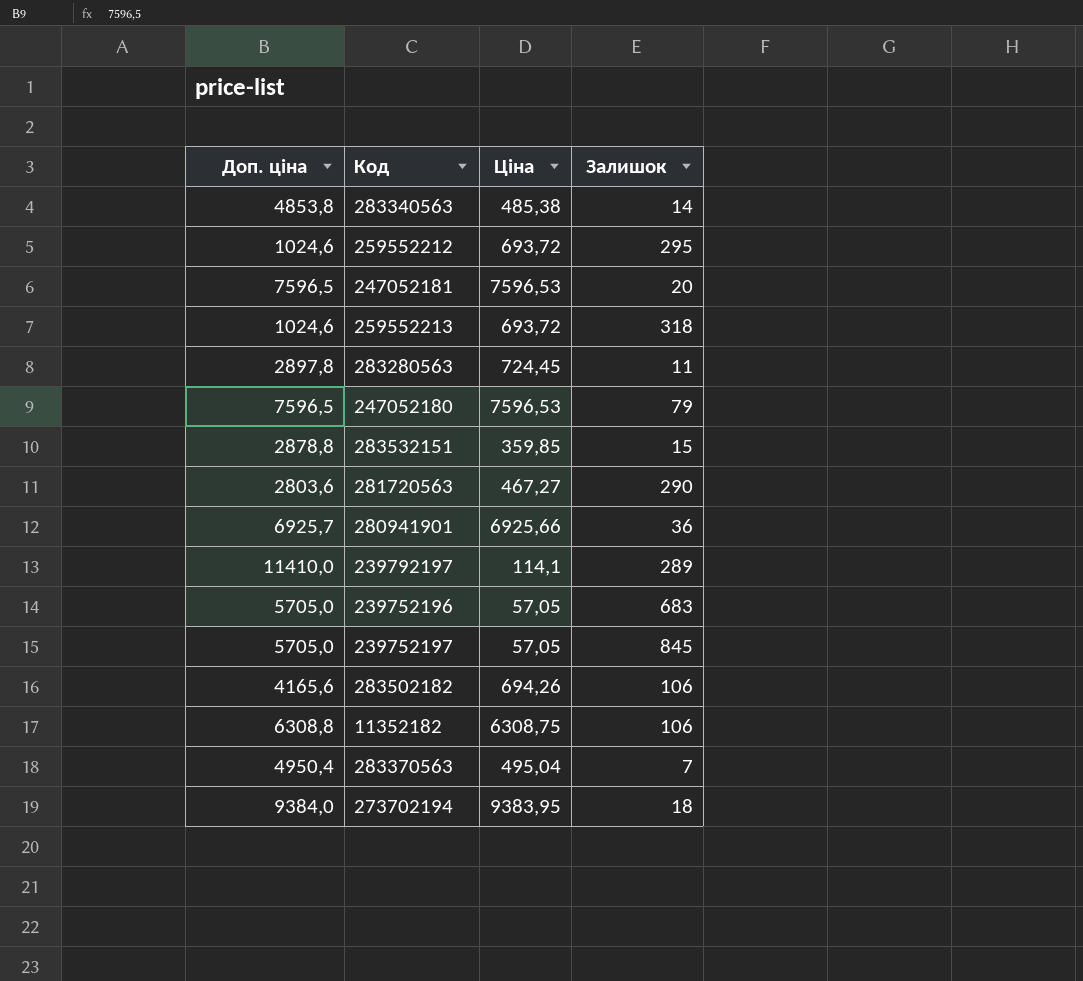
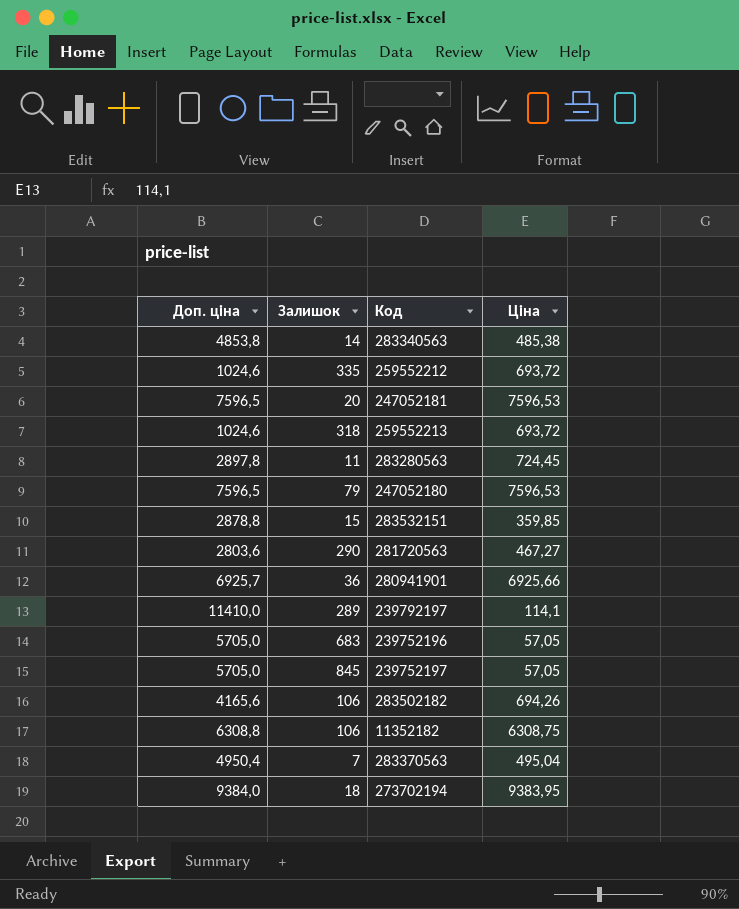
column Залишок | position: 4 -> 2
259552212 | Залишок: 295 -> 335

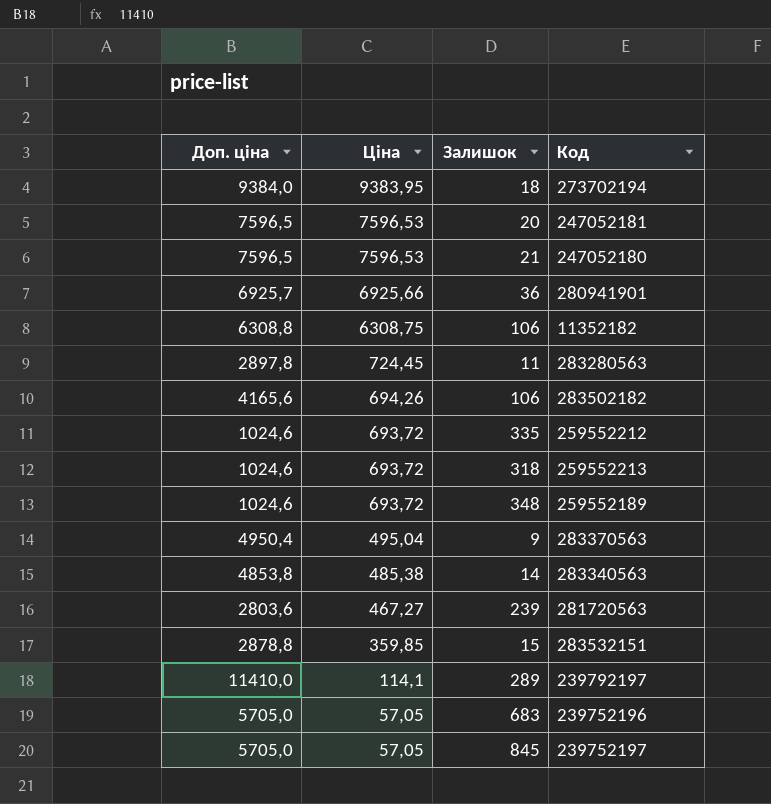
row order: none -> Ціна descending
column Ціна | position: 4 -> 2
247052180 | Залишок: 79 -> 21
row 259552189: none -> 1024,6 | 693,72 | 348
283370563 | Залишок: 7 -> 9
281720563 | Залишок: 290 -> 239

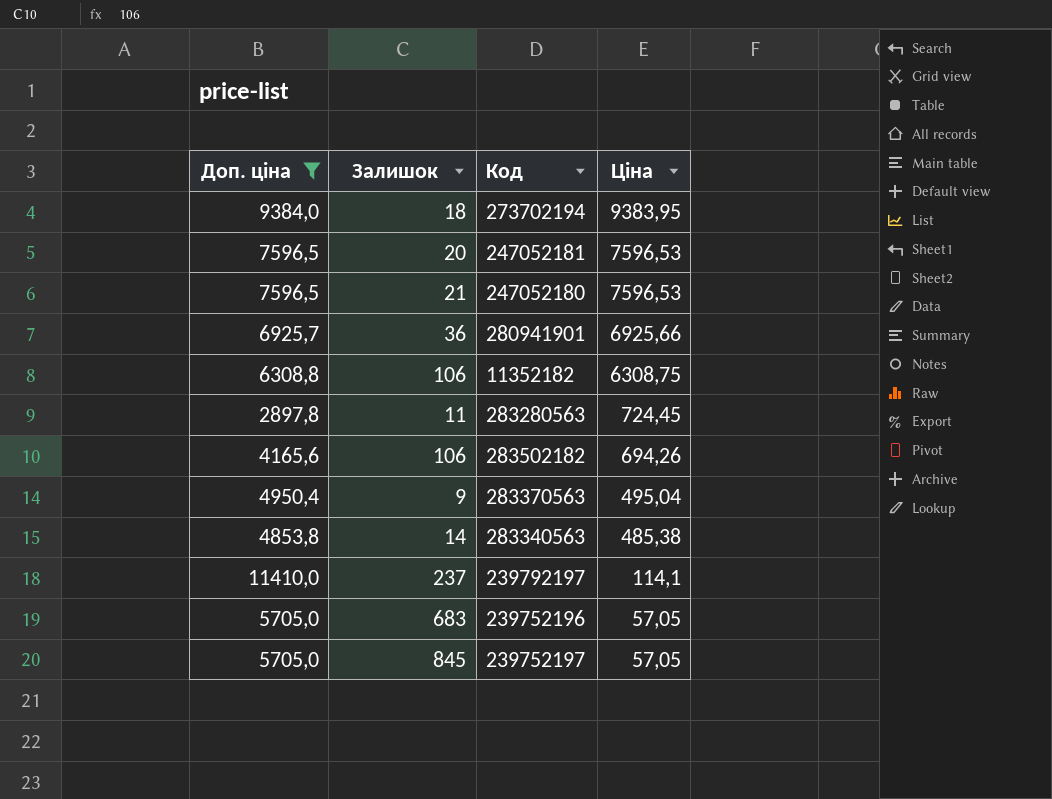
filter: none -> Доп. ціна >= 2897,8
column Ціна | position: 2 -> 4
239792197 | Залишок: 289 -> 237

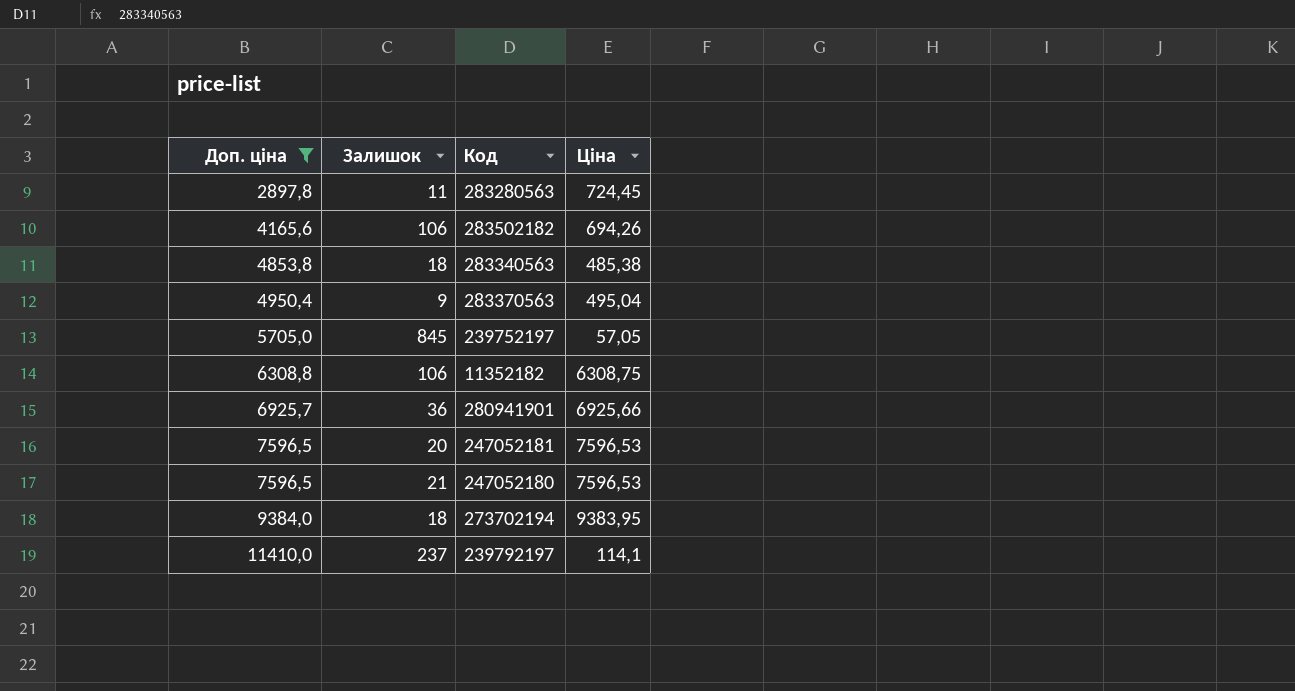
row order: Ціна descending -> Доп. ціна ascending
row 239752196: 5705,0 | 683 | 57,05 -> none
283340563 | Залишок: 14 -> 18

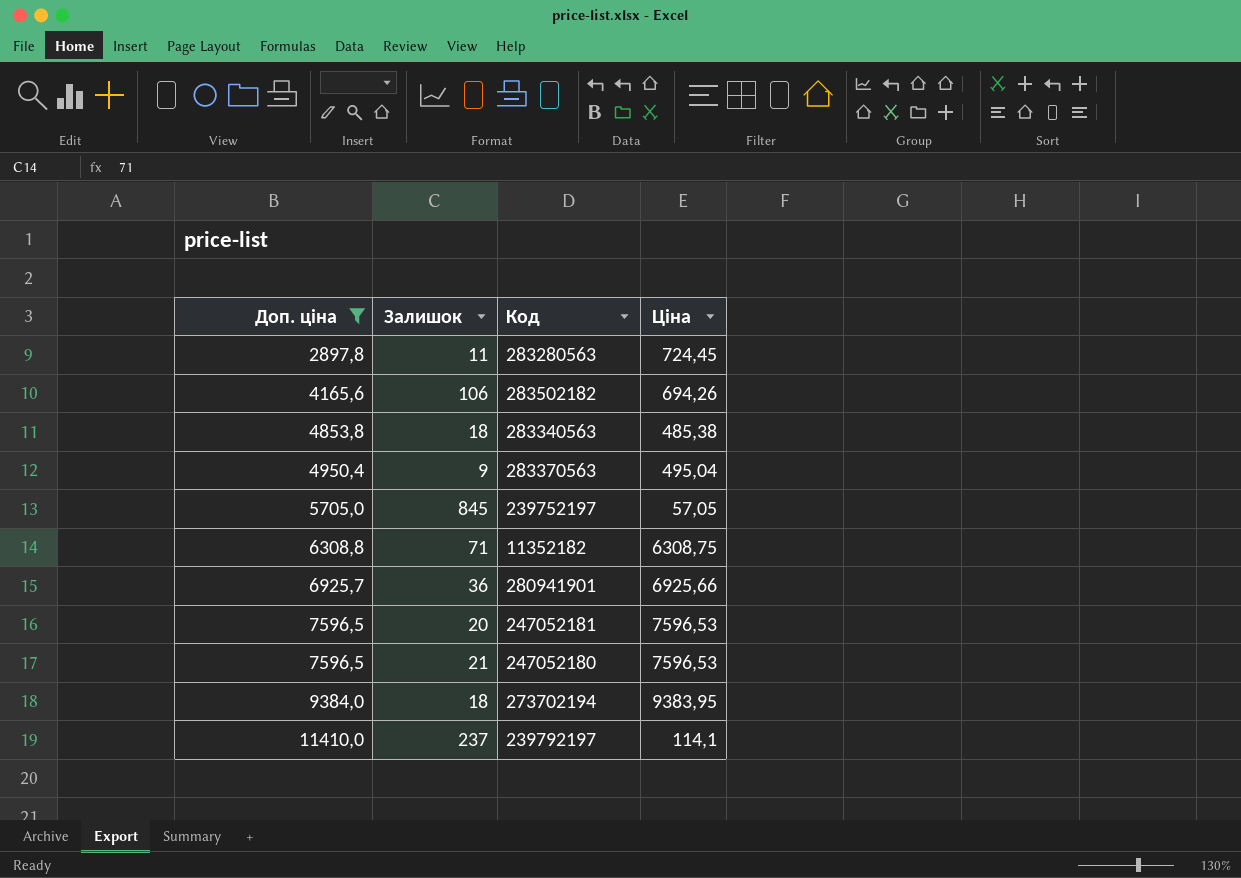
11352182 | Залишок: 106 -> 71

